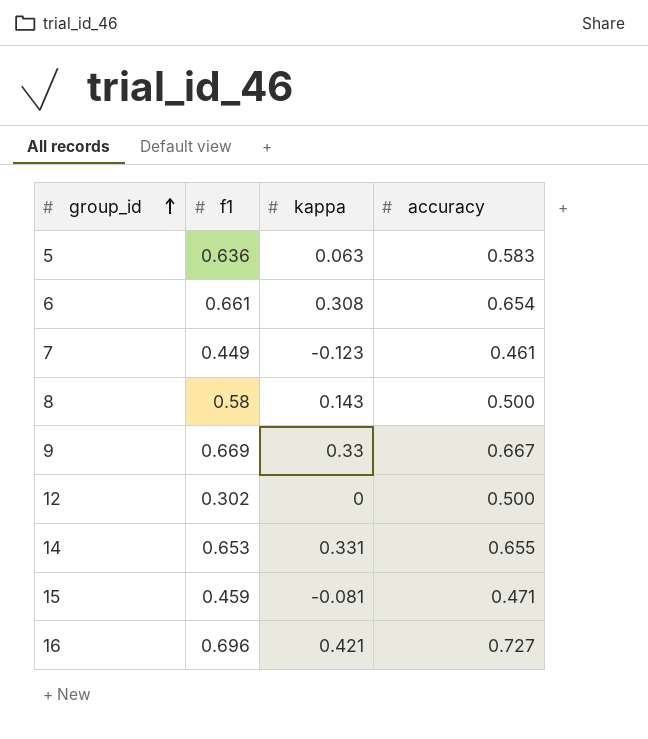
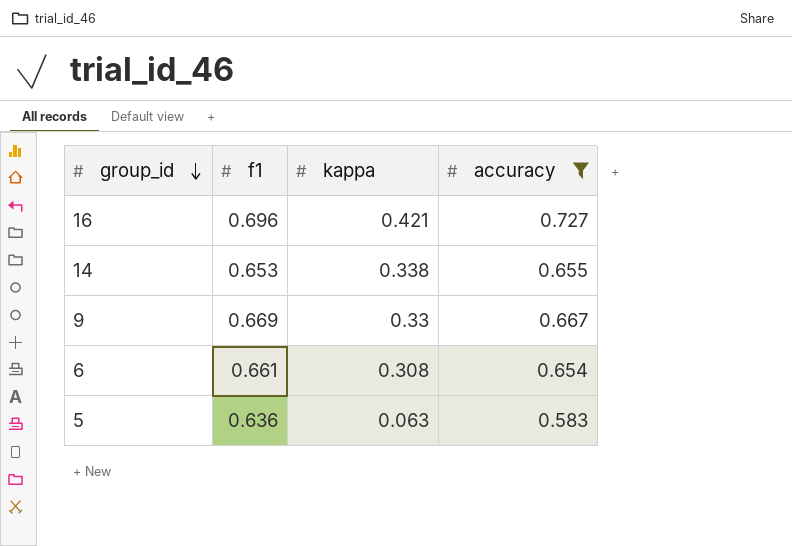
filter: none -> accuracy >= 0.583
row order: group_id ascending -> group_id descending
14 | kappa: 0.331 -> 0.338

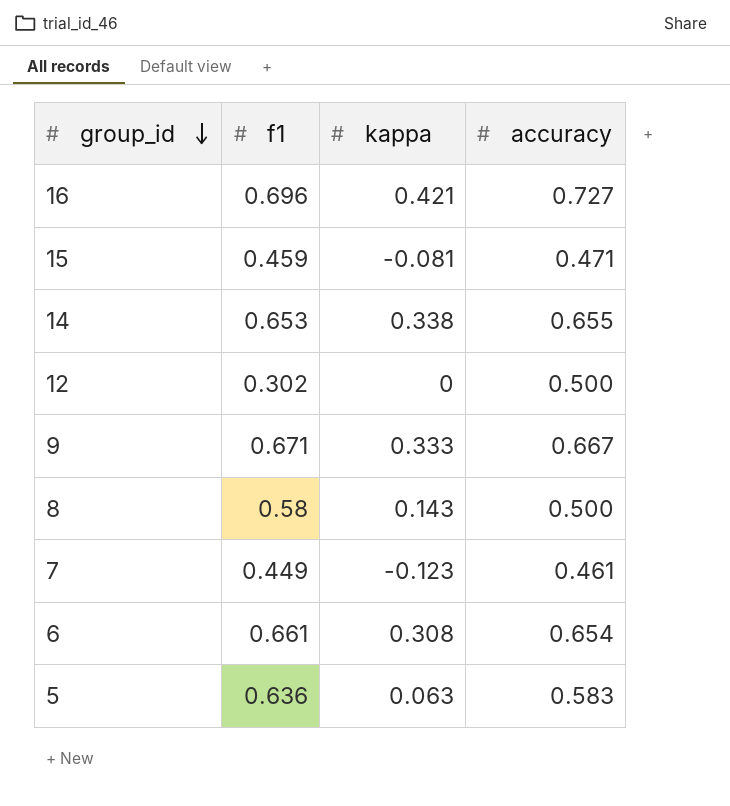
filter: accuracy >= 0.583 -> none
9 | f1: 0.669 -> 0.671
9 | kappa: 0.33 -> 0.333

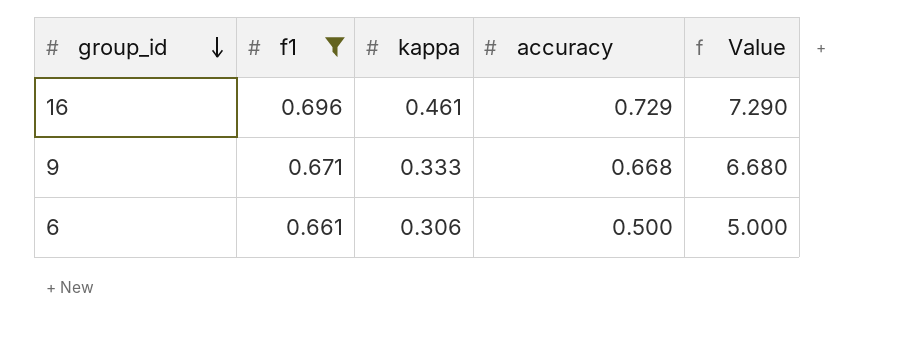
filter: none -> f1 >= 0.661
column Value | formula: none -> [accuracy] * 10
16 | kappa: 0.421 -> 0.461
16 | accuracy: 0.727 -> 0.729
9 | accuracy: 0.667 -> 0.668
6 | kappa: 0.308 -> 0.306
6 | accuracy: 0.654 -> 0.500

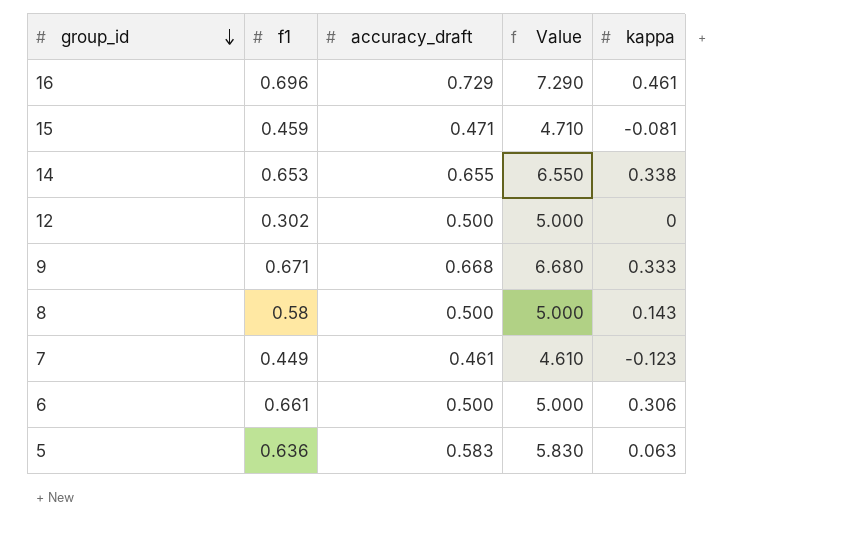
filter: f1 >= 0.661 -> none
column name: accuracy -> accuracy_draft
column kappa | position: 3 -> 5

